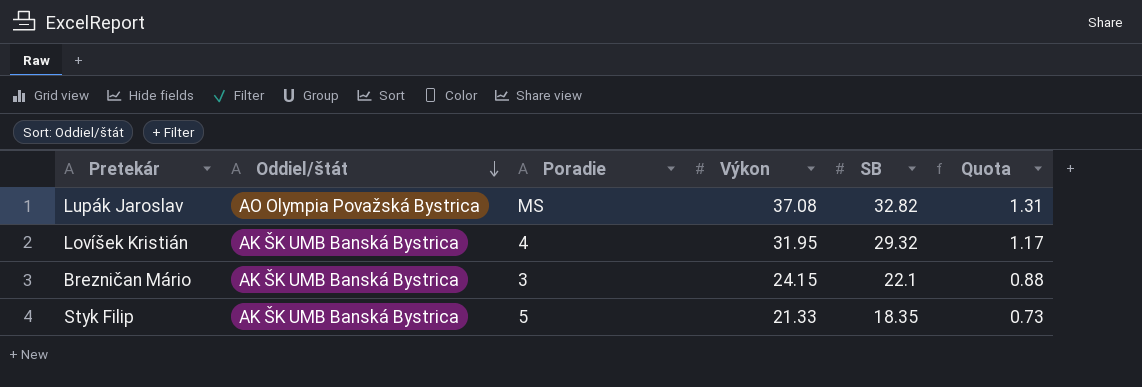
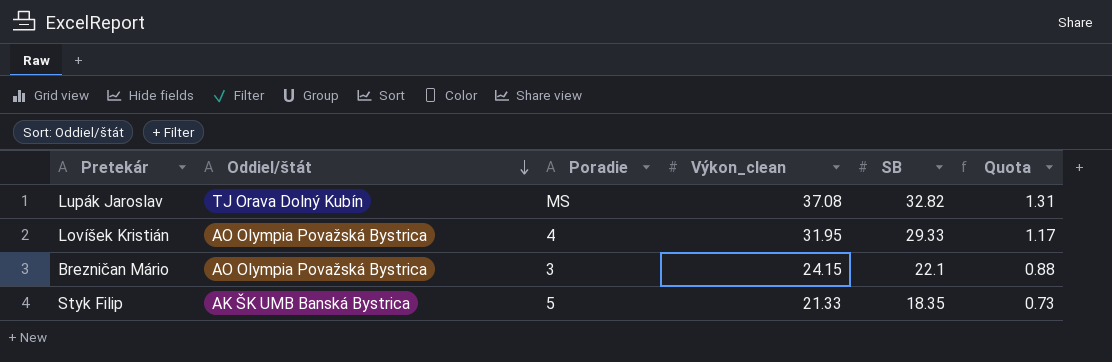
column name: Výkon -> Výkon_clean
Lupák Jaroslav | Oddiel/štát: AO Olympia Považská Bystrica -> TJ Orava Dolný Kubín
Lovíšek Kristián | Oddiel/štát: AK ŠK UMB Banská Bystrica -> AO Olympia Považská Bystrica
Lovíšek Kristián | SB: 29.32 -> 29.33
Brezničan Mário | Oddiel/štát: AK ŠK UMB Banská Bystrica -> AO Olympia Považská Bystrica

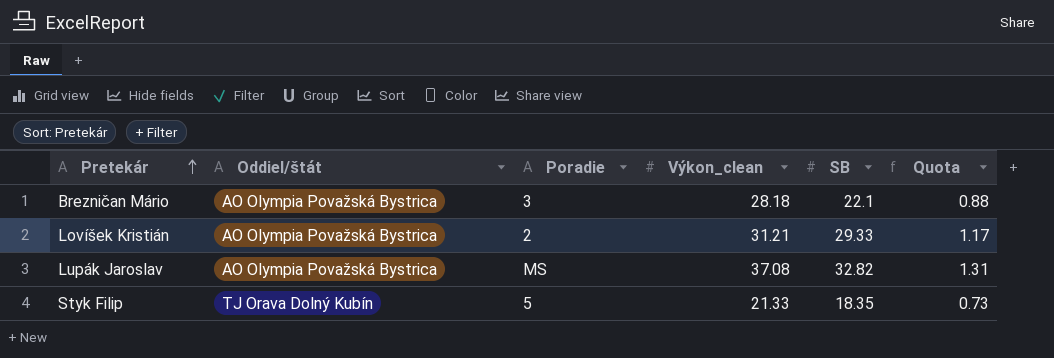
row order: Oddiel/štát descending -> Pretekár ascending
Brezničan Mário | Výkon_clean: 24.15 -> 28.18
Lovíšek Kristián | Poradie: 4 -> 2
Lovíšek Kristián | Výkon_clean: 31.95 -> 31.21
Lupák Jaroslav | Oddiel/štát: TJ Orava Dolný Kubín -> AO Olympia Považská Bystrica
Styk Filip | Oddiel/štát: AK ŠK UMB Banská Bystrica -> TJ Orava Dolný Kubín

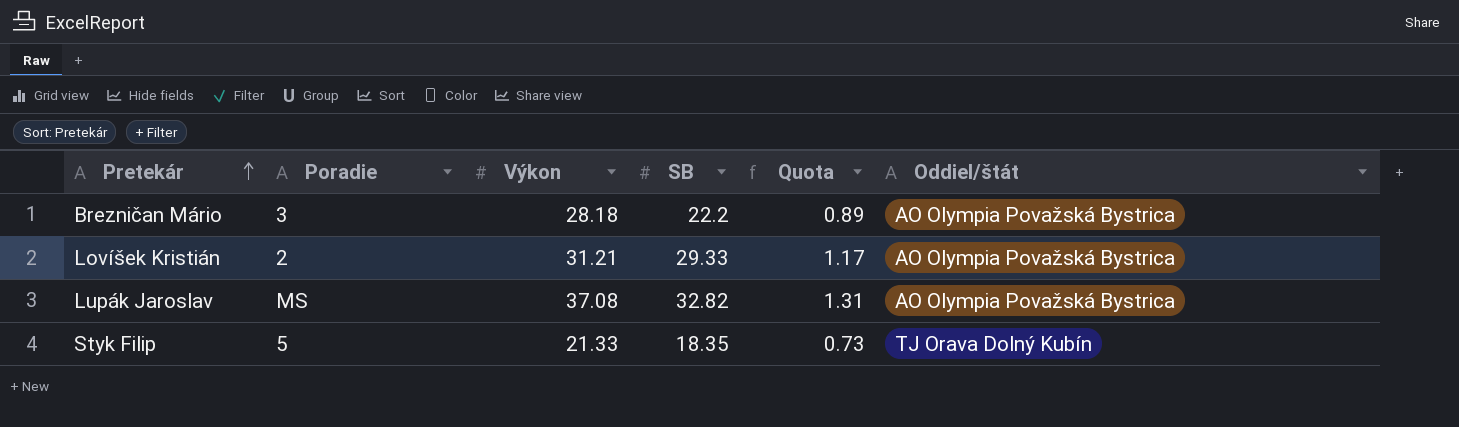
column name: Výkon_clean -> Výkon
column Oddiel/štát | position: 2 -> 6
Brezničan Mário | SB: 22.1 -> 22.2
Brezničan Mário | Quota: 0.88 -> 0.89

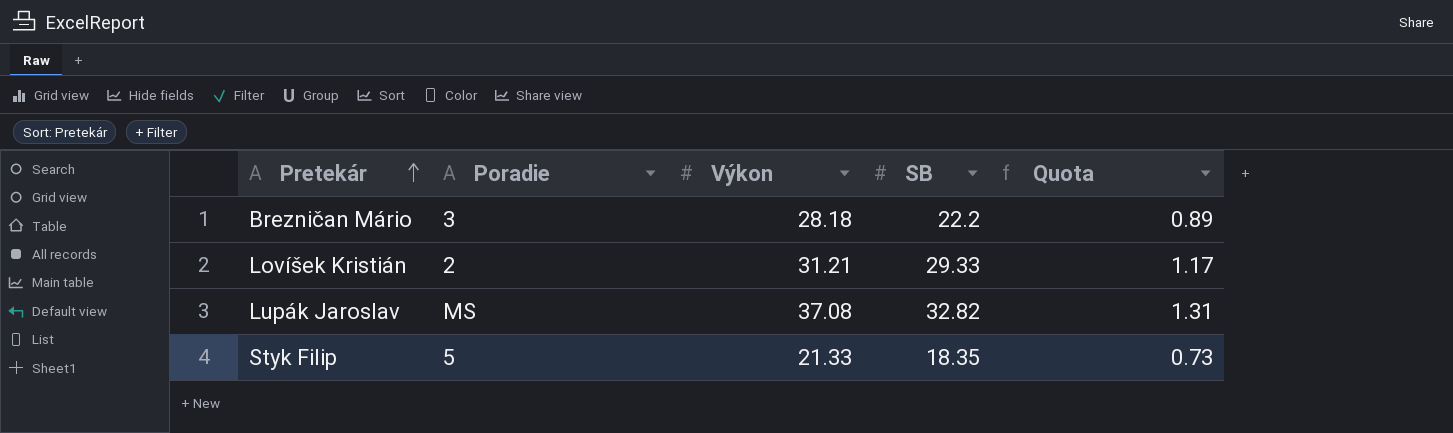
column Oddiel/štát | position: 6 -> none

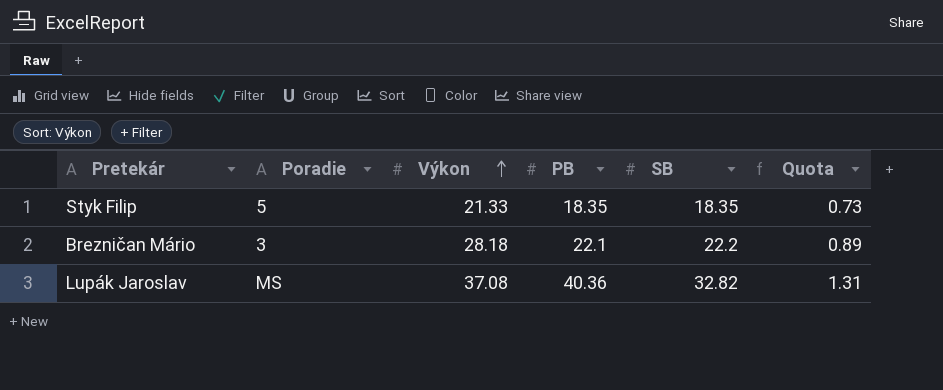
row order: Pretekár ascending -> Výkon ascending
column PB | position: none -> 4
row Lovíšek Kristián: 2 | 31.21 | 29.33 | 1.17 -> none

